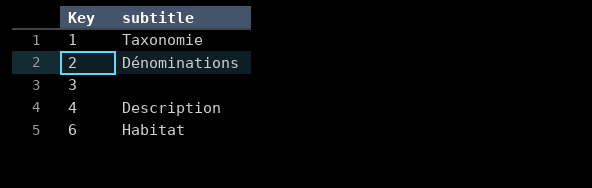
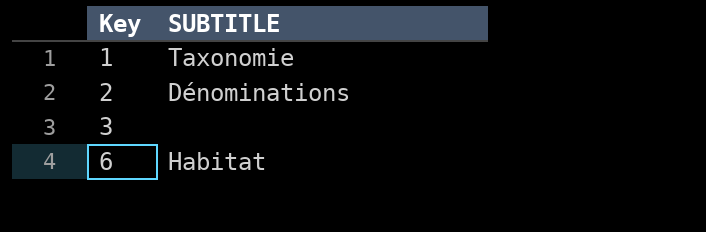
column name: subtitle -> SUBTITLE
row 4: Description -> none

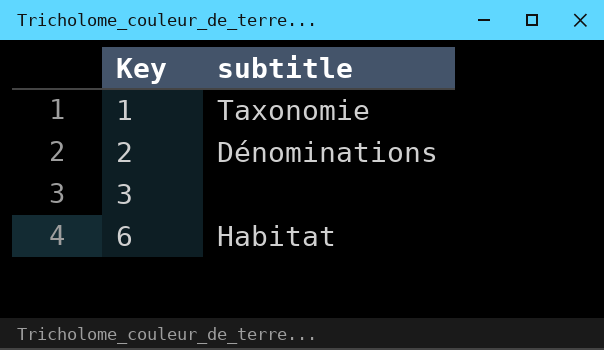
column name: SUBTITLE -> subtitle

